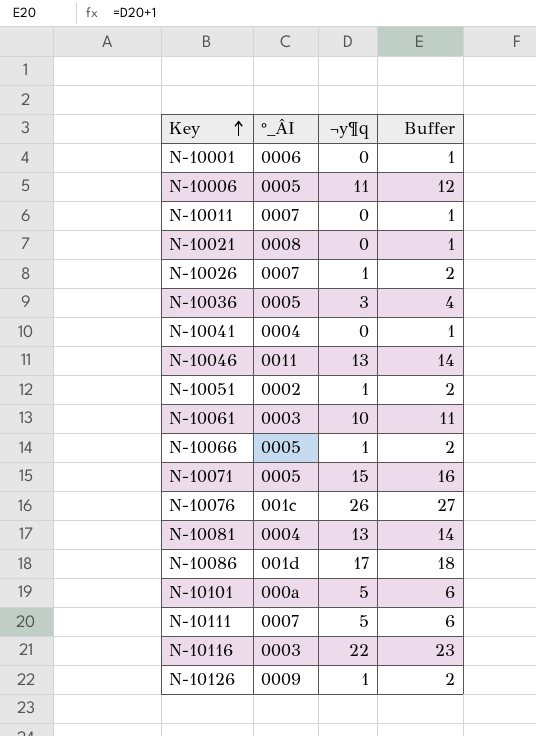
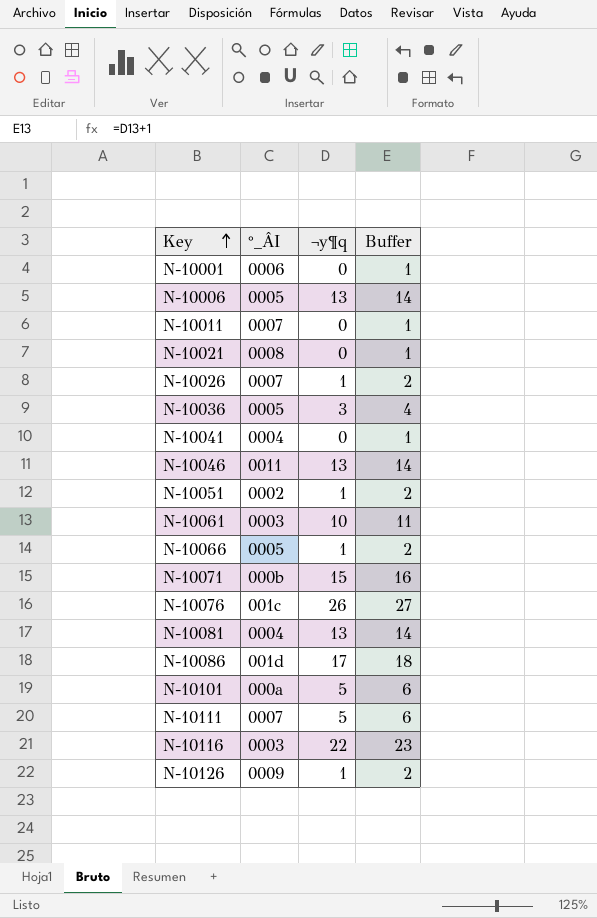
N-10006 | ¬y¶q: 11 -> 13
N-10006 | Buffer: 12 -> 14
N-10071 | °_ÂI: 0005 -> 000b

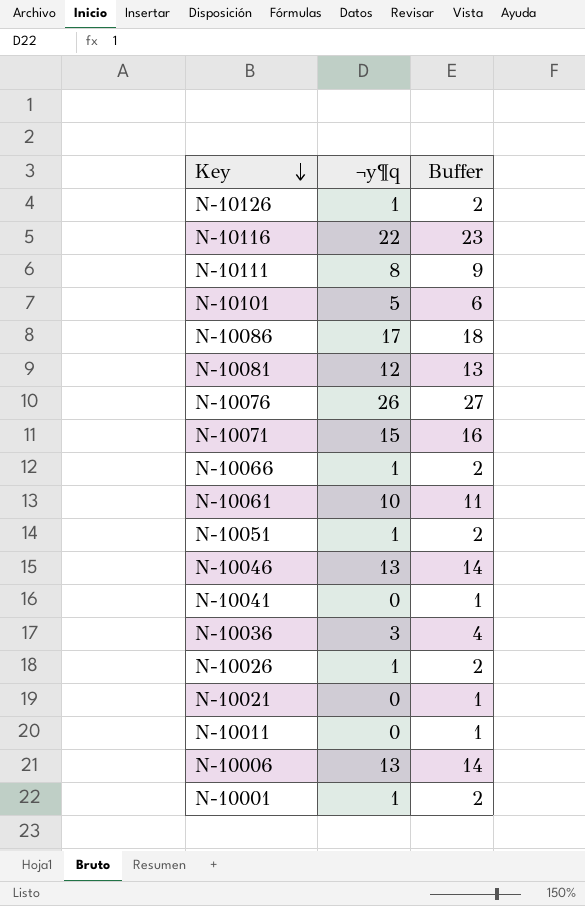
row order: Key ascending -> Key descending
column °_ÂI | position: 2 -> none
N-10111 | ¬y¶q: 5 -> 8
N-10111 | Buffer: 6 -> 9
N-10081 | ¬y¶q: 13 -> 12
N-10081 | Buffer: 14 -> 13
N-10001 | ¬y¶q: 0 -> 1
N-10001 | Buffer: 1 -> 2

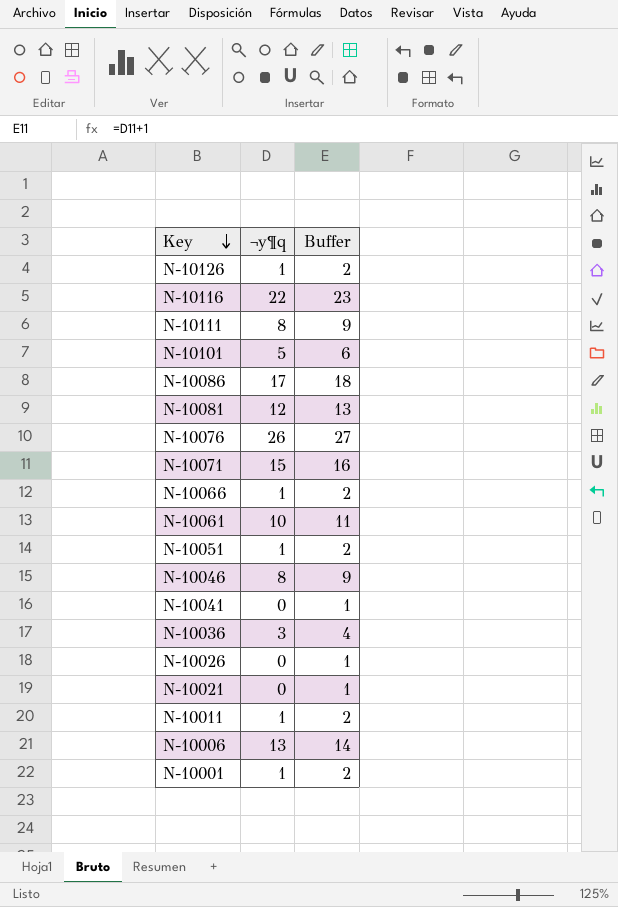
N-10046 | ¬y¶q: 13 -> 8
N-10046 | Buffer: 14 -> 9
N-10026 | ¬y¶q: 1 -> 0
N-10026 | Buffer: 2 -> 1
N-10011 | ¬y¶q: 0 -> 1
N-10011 | Buffer: 1 -> 2

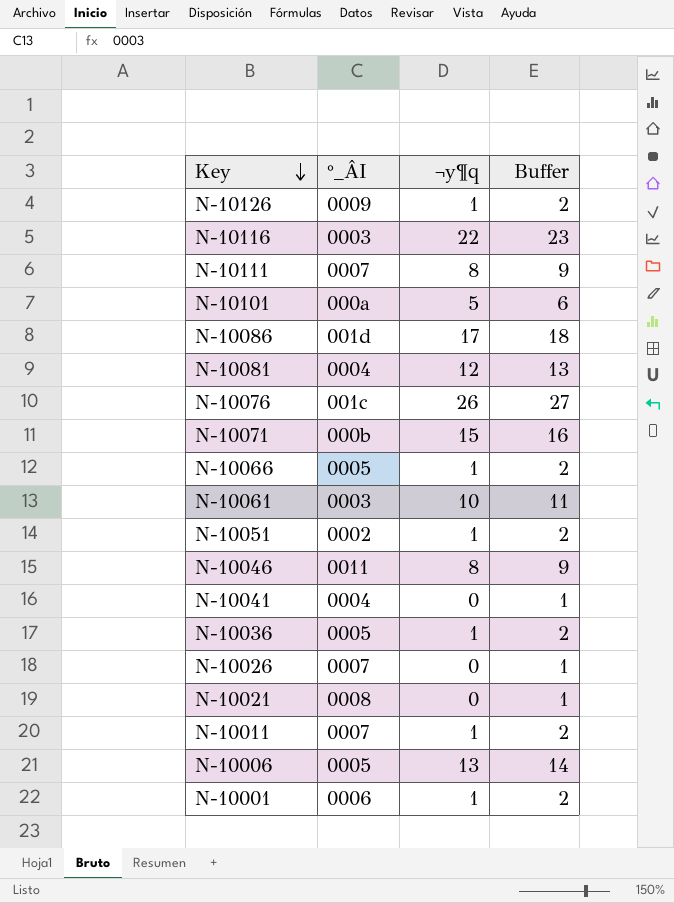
column °_ÂI | position: none -> 2
N-10036 | ¬y¶q: 3 -> 1
N-10036 | Buffer: 4 -> 2

